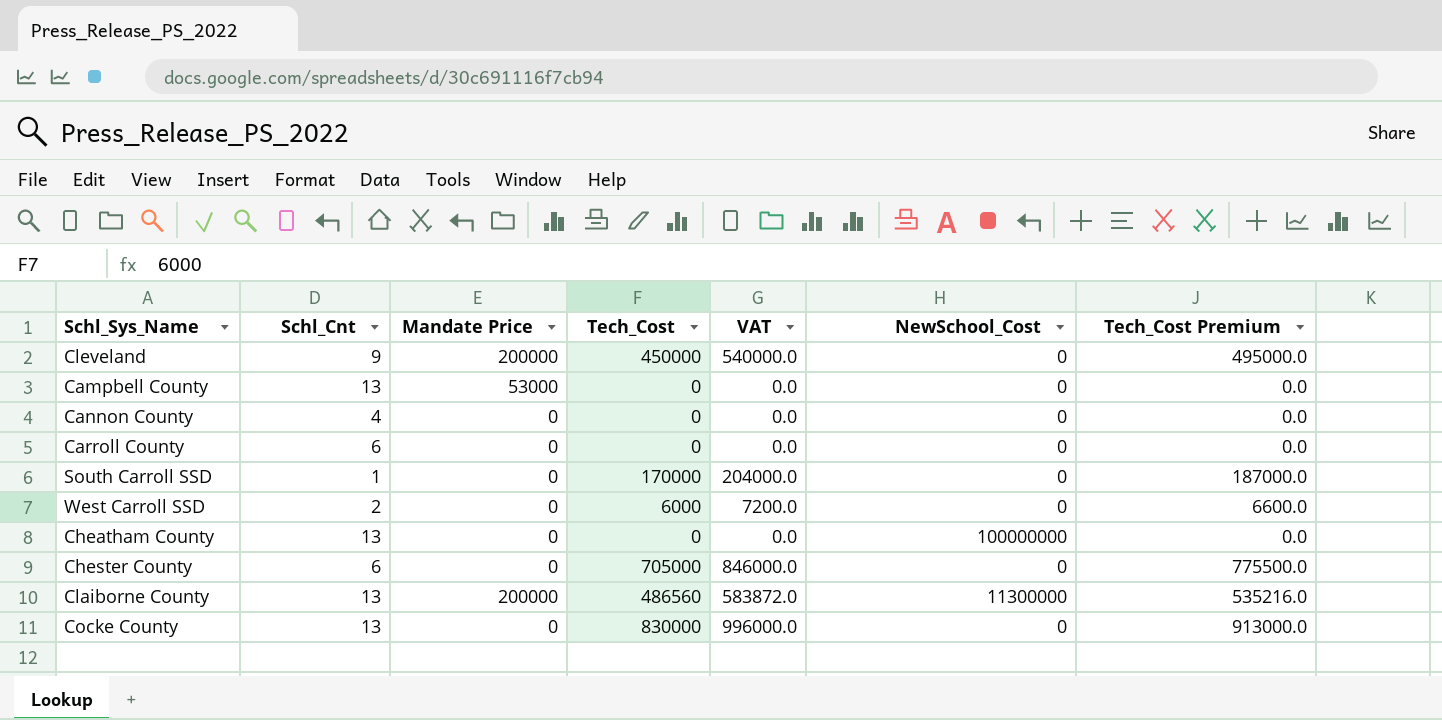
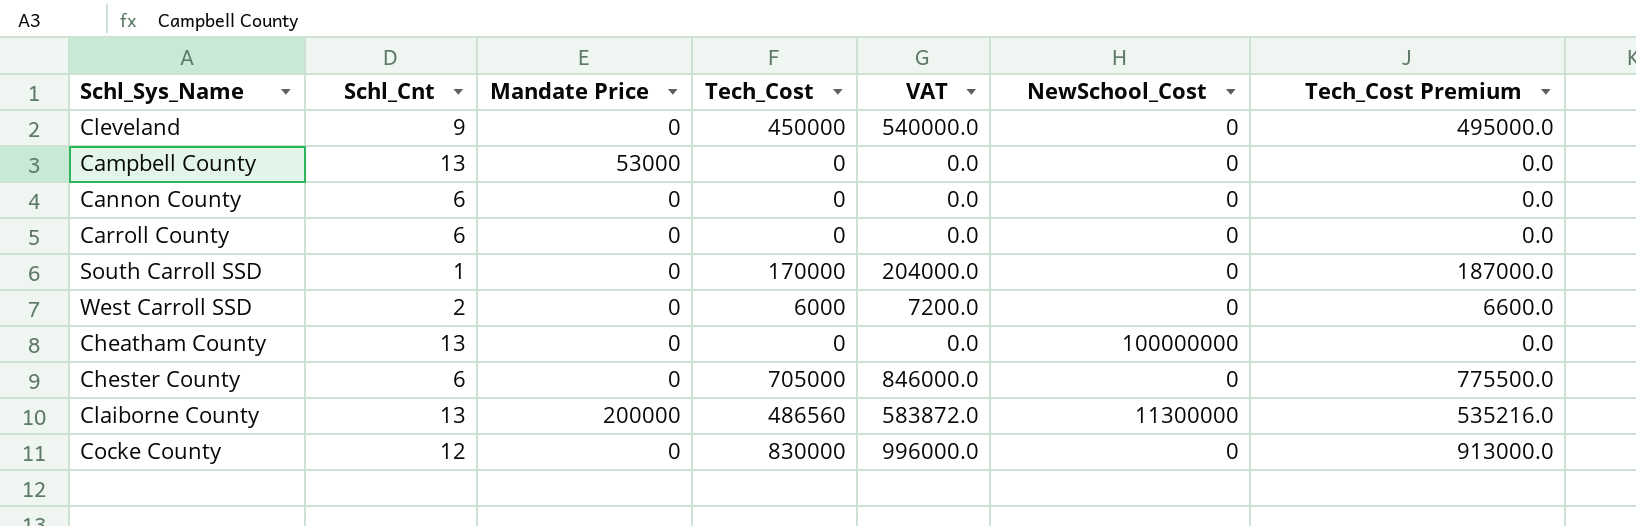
Cleveland | Mandate Price: 200000 -> 0
Cannon County | Schl_Cnt: 4 -> 6
Cocke County | Schl_Cnt: 13 -> 12

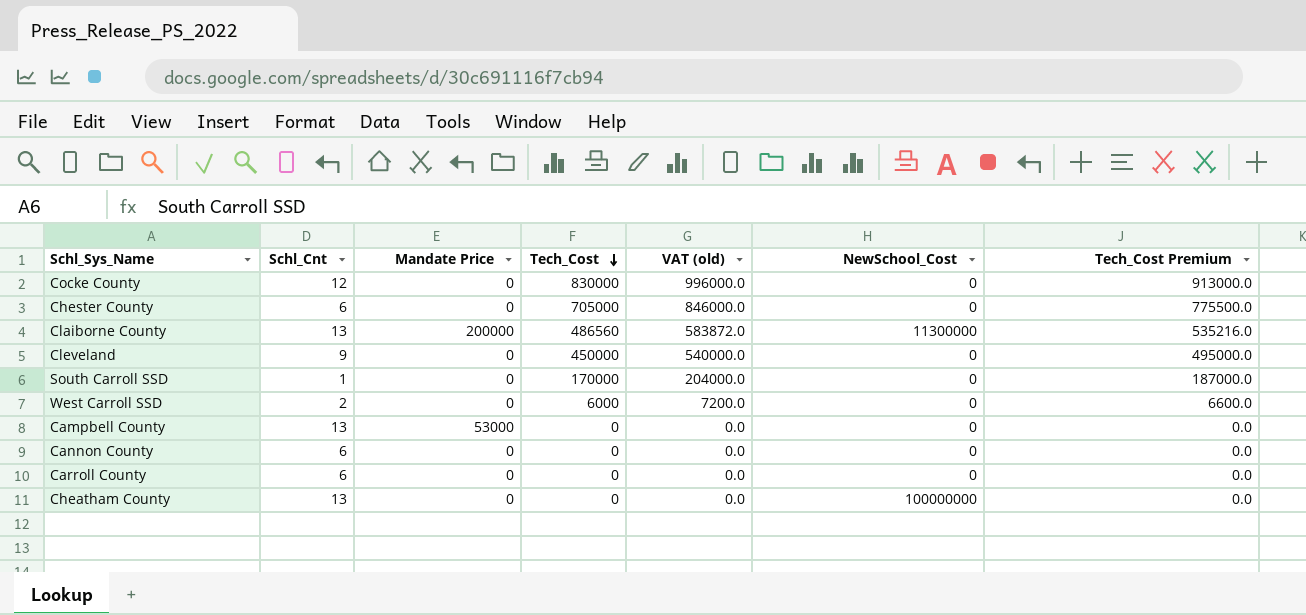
row order: none -> Tech_Cost descending
column name: VAT -> VAT (old)

